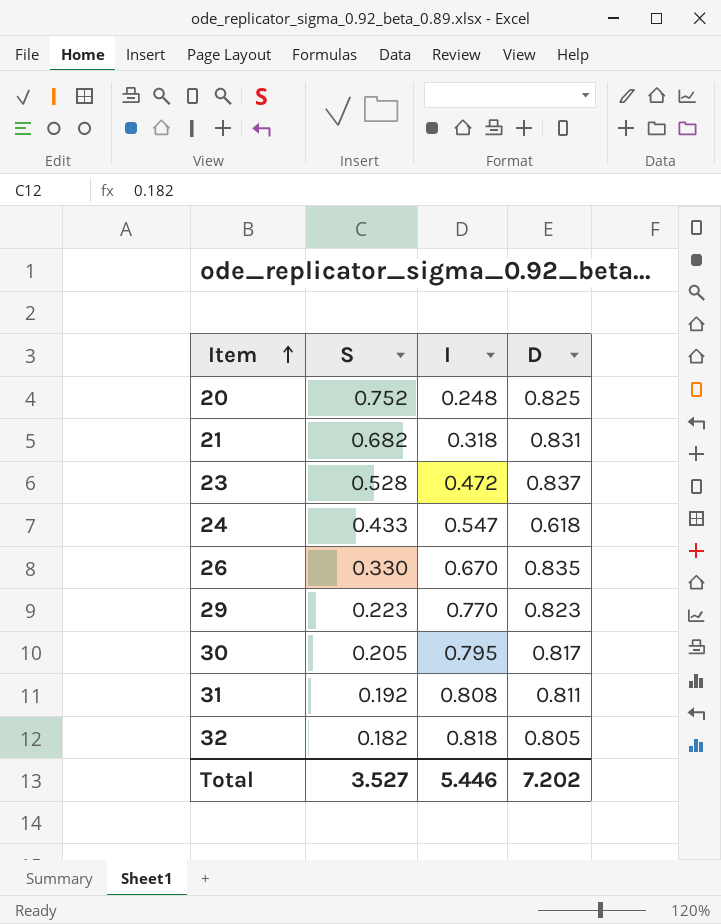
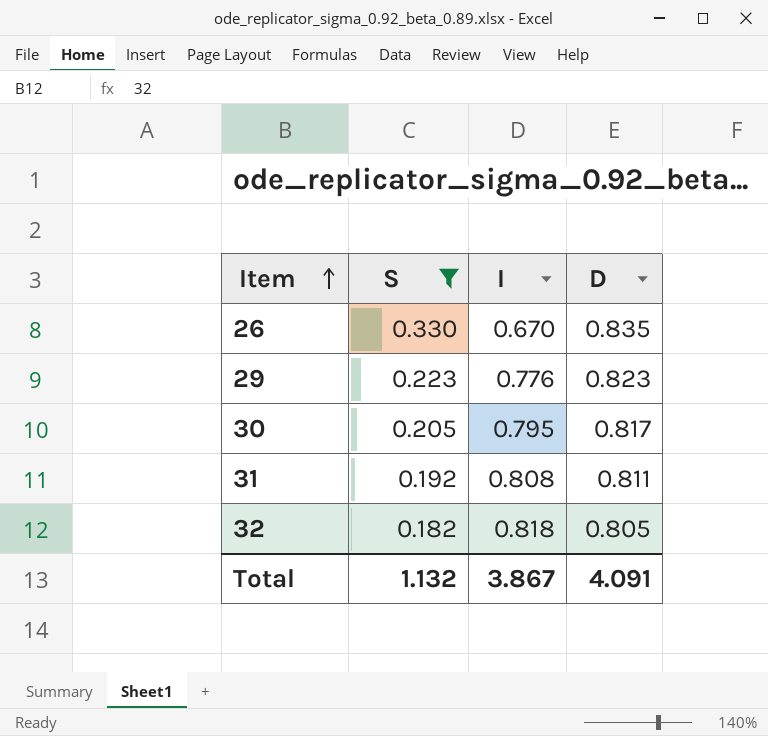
filter: none -> S <= 0.330
29 | I: 0.770 -> 0.776
Total | S: 3.527 -> 1.132
Total | I: 5.446 -> 3.867
Total | D: 7.202 -> 4.091

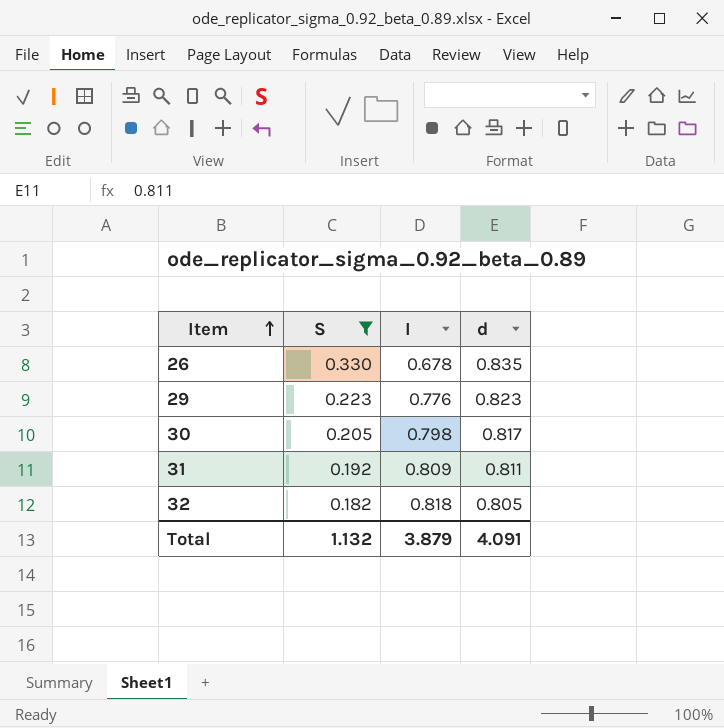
column name: D -> d
26 | I: 0.670 -> 0.678
30 | I: 0.795 -> 0.798
31 | I: 0.808 -> 0.809
Total | I: 3.867 -> 3.879

